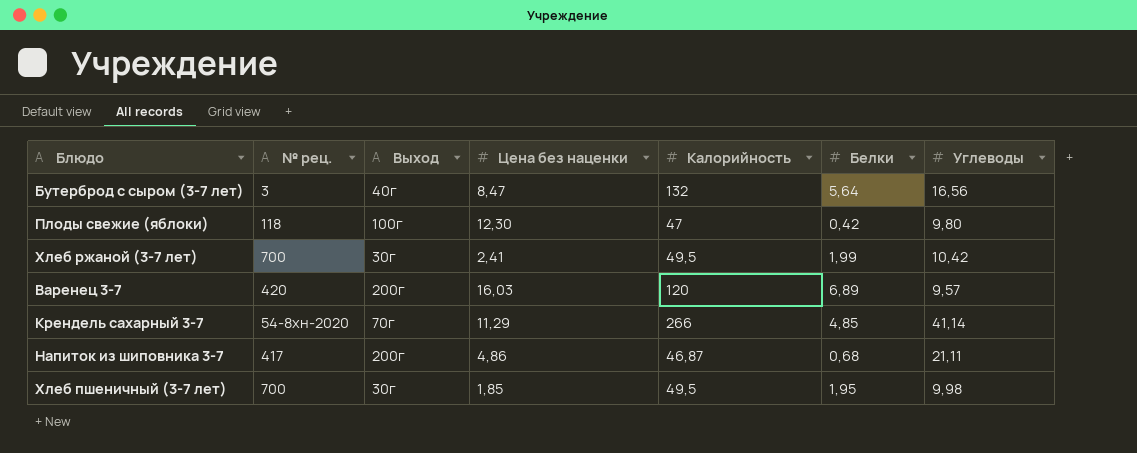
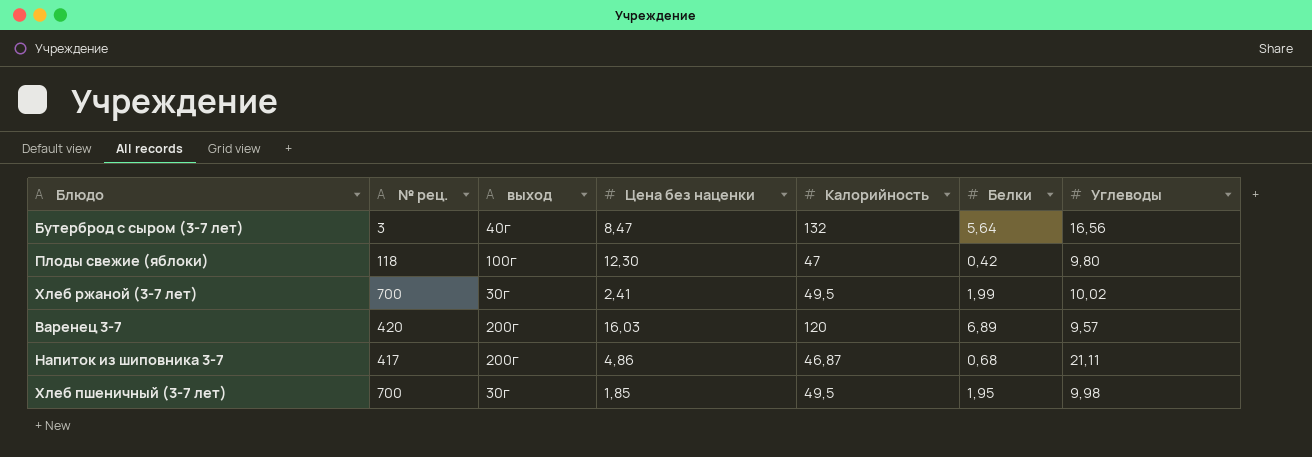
column name: Выход -> выход
row Крендель сахарный 3-7: 54-8хн-2020 | 70г | 11,29 | 266 | 4,85 | 41,14 -> none
Хлеб ржаной (3-7 лет) | Углеводы: 10,42 -> 10,02

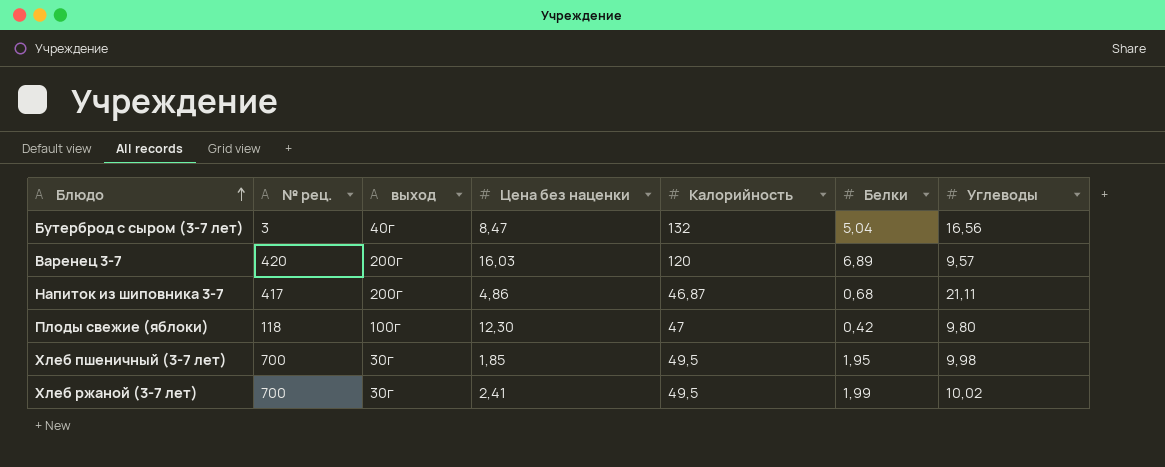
row order: none -> Блюдо ascending
Бутерброд с сыром (3-7 лет) | Белки: 5,64 -> 5,04

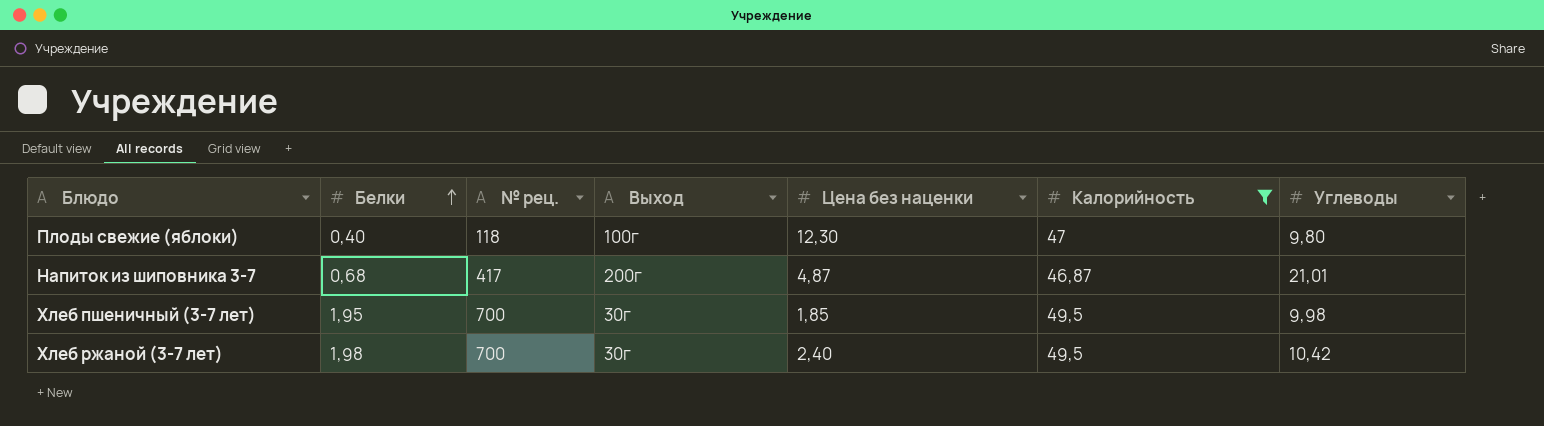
filter: none -> Калорийность <= 49,5
row order: Блюдо ascending -> Белки ascending
column Белки | position: 6 -> 2
column name: выход -> Выход
Плоды свежие (яблоки) | Белки: 0,42 -> 0,40
Напиток из шиповника 3-7 | Цена без наценки: 4,86 -> 4,87
Напиток из шиповника 3-7 | Углеводы: 21,11 -> 21,01
Хлеб ржаной (3-7 лет) | Белки: 1,99 -> 1,98
Хлеб ржаной (3-7 лет) | Цена без наценки: 2,41 -> 2,40
Хлеб ржаной (3-7 лет) | Углеводы: 10,02 -> 10,42

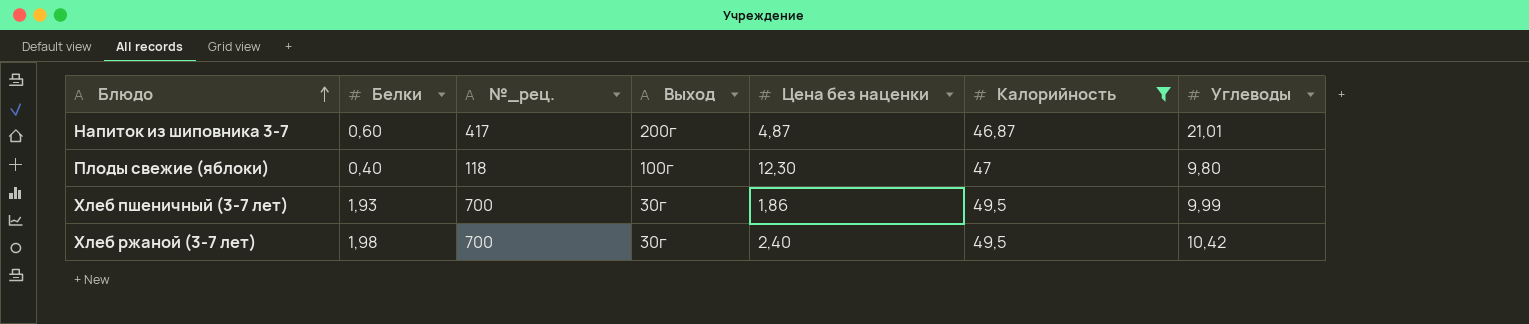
row order: Белки ascending -> Блюдо ascending
column name: № рец. -> №_рец.
Напиток из шиповника 3-7 | Белки: 0,68 -> 0,60
Хлеб пшеничный (3-7 лет) | Белки: 1,95 -> 1,93
Хлеб пшеничный (3-7 лет) | Цена без наценки: 1,85 -> 1,86
Хлеб пшеничный (3-7 лет) | Углеводы: 9,98 -> 9,99

